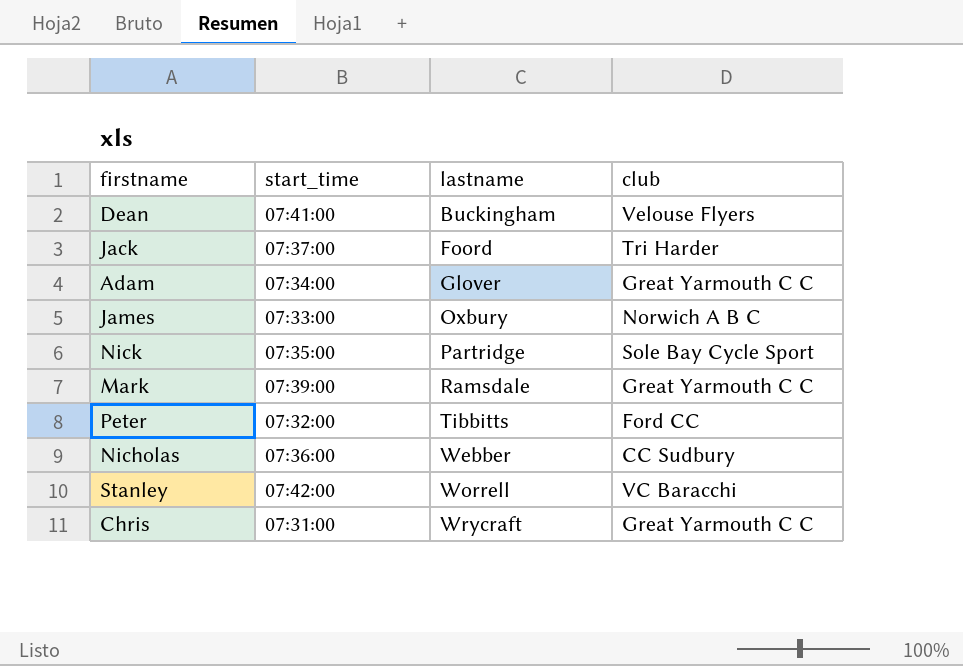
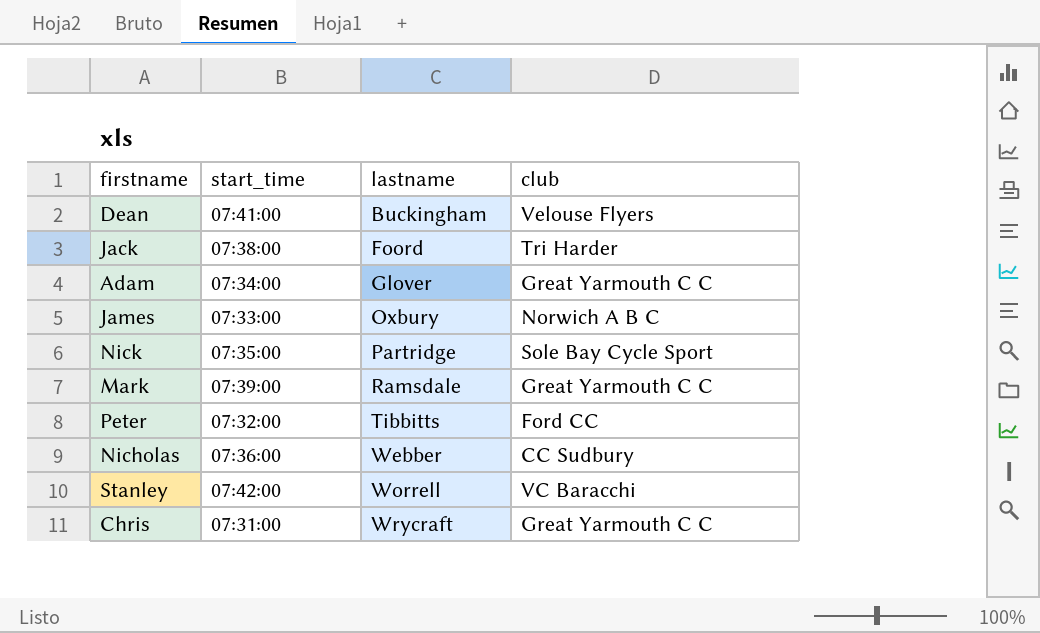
Jack | start_time: 07:37:00 -> 07:38:00

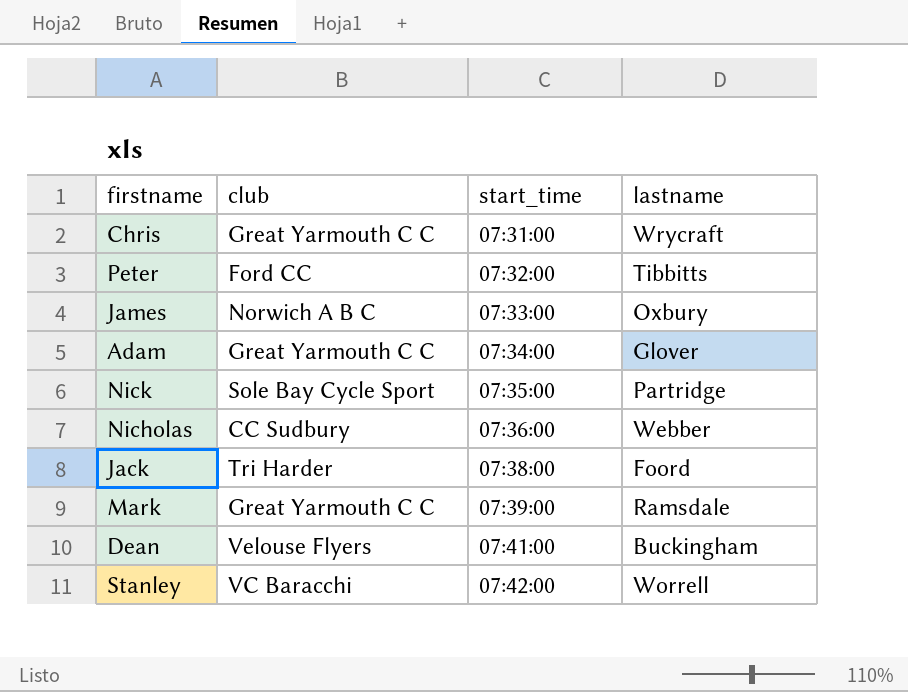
row order: lastname ascending -> start_time ascending
column club | position: 4 -> 2

